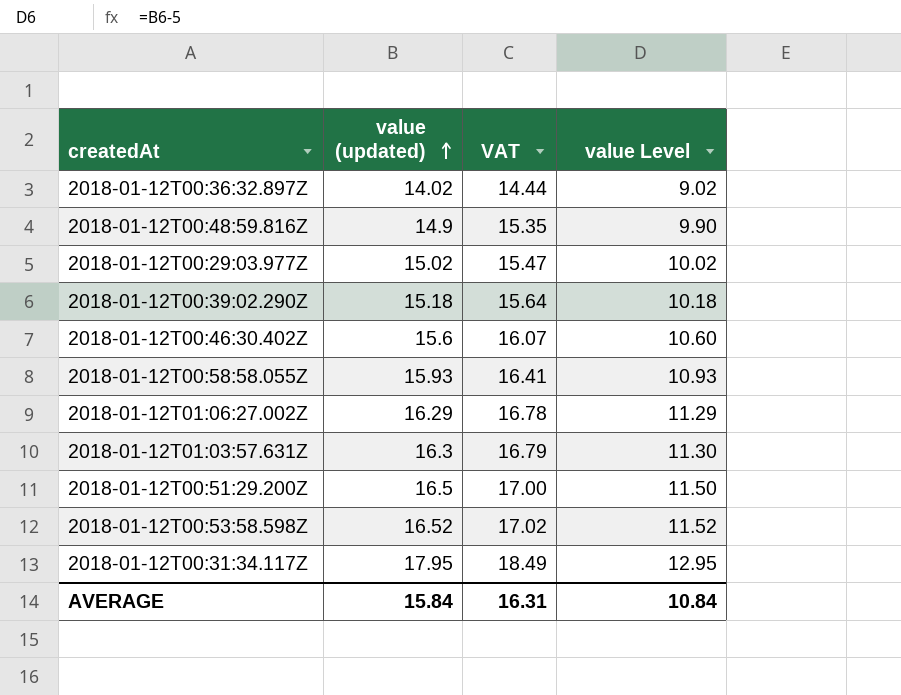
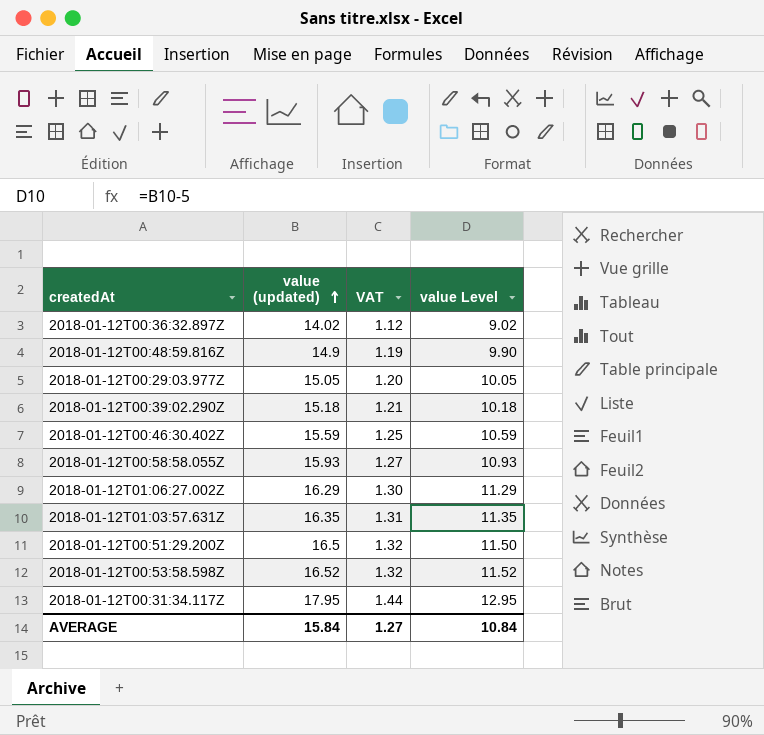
column VAT | formula: [value (updated)] * 1.03 -> [value (updated)] * 0.08
2018-01-12T00:29:03.977Z | value (updated): 15.02 -> 15.05
2018-01-12T00:29:03.977Z | value Level: 10.02 -> 10.05
2018-01-12T00:46:30.402Z | value (updated): 15.6 -> 15.59
2018-01-12T00:46:30.402Z | value Level: 10.60 -> 10.59
2018-01-12T01:03:57.631Z | value (updated): 16.3 -> 16.35
2018-01-12T01:03:57.631Z | value Level: 11.30 -> 11.35
AVERAGE | VAT: 16.31 -> 1.27

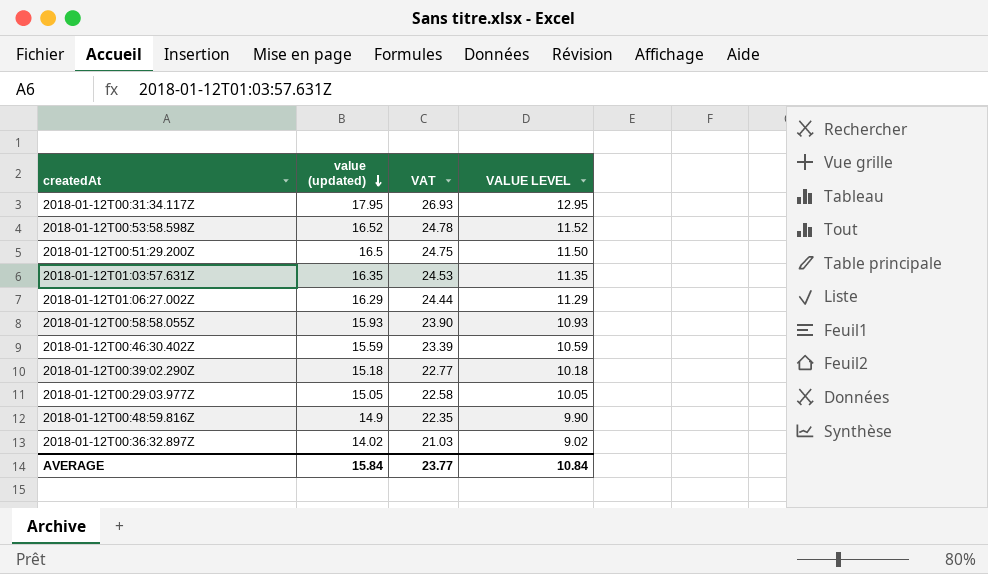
row order: value (updated) ascending -> value (updated) descending
column VAT | formula: [value (updated)] * 0.08 -> [value (updated)] * 1.5
column name: value Level -> VALUE LEVEL
AVERAGE | VAT: 1.27 -> 23.77

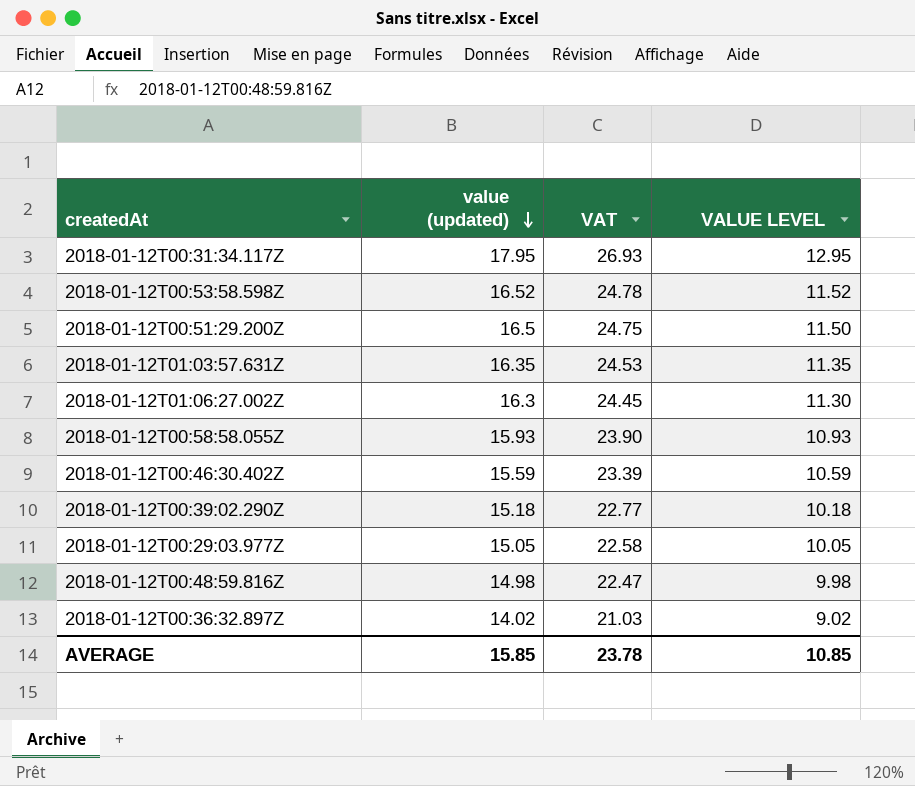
2018-01-12T01:06:27.002Z | value (updated): 16.29 -> 16.3
2018-01-12T01:06:27.002Z | VAT: 24.44 -> 24.45
2018-01-12T01:06:27.002Z | VALUE LEVEL: 11.29 -> 11.30
2018-01-12T00:48:59.816Z | value (updated): 14.9 -> 14.98
2018-01-12T00:48:59.816Z | VAT: 22.35 -> 22.47
2018-01-12T00:48:59.816Z | VALUE LEVEL: 9.90 -> 9.98
AVERAGE | value (updated): 15.84 -> 15.85
AVERAGE | VAT: 23.77 -> 23.78
AVERAGE | VALUE LEVEL: 10.84 -> 10.85

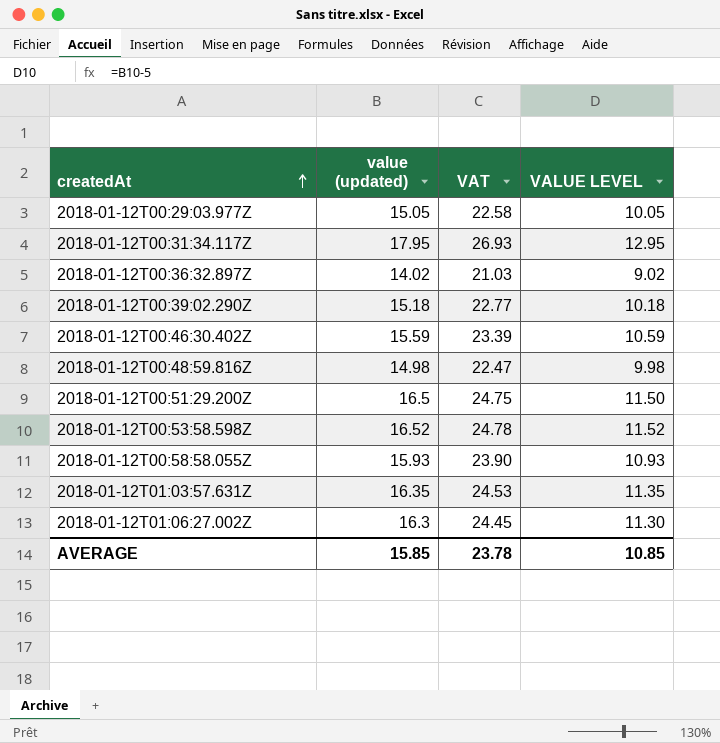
row order: value (updated) descending -> createdAt ascending

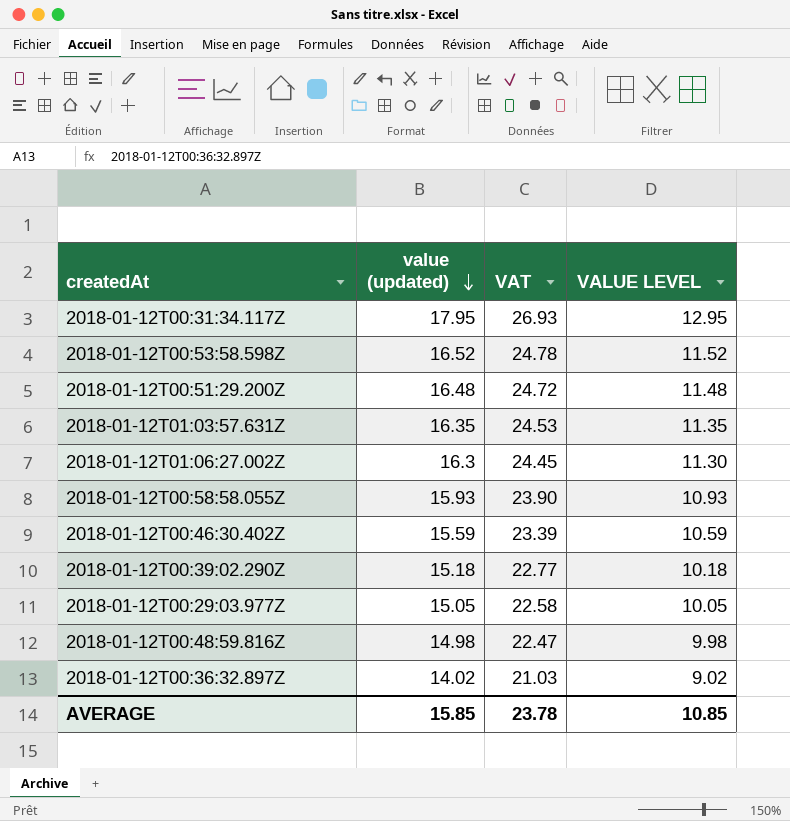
row order: createdAt ascending -> value (updated) descending
2018-01-12T00:51:29.200Z | value (updated): 16.5 -> 16.48
2018-01-12T00:51:29.200Z | VAT: 24.75 -> 24.72
2018-01-12T00:51:29.200Z | VALUE LEVEL: 11.50 -> 11.48

